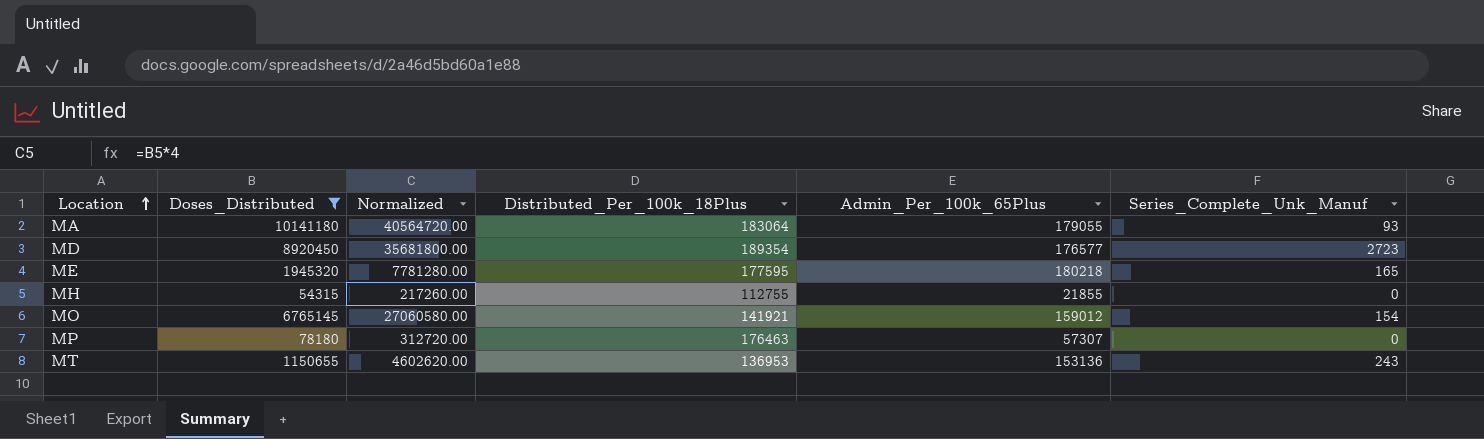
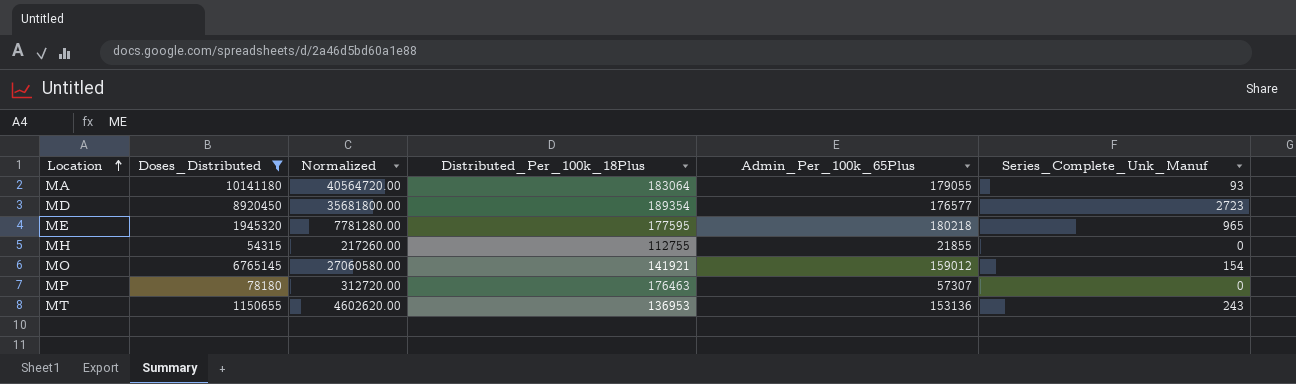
ME | Series_Complete_Unk_Manuf: 165 -> 965

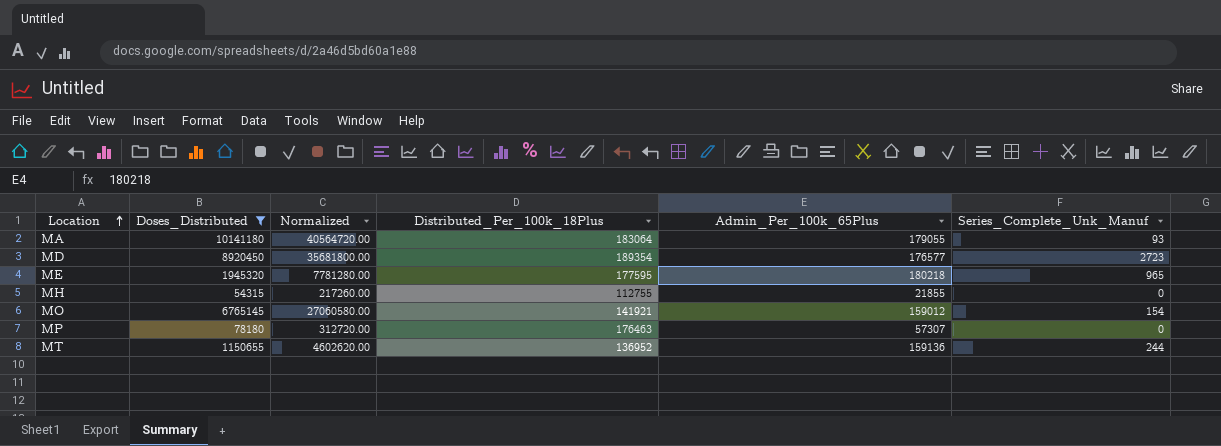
MT | Distributed_Per_100k_18Plus: 136953 -> 136952
MT | Admin_Per_100k_65Plus: 153136 -> 159136
MT | Series_Complete_Unk_Manuf: 243 -> 244

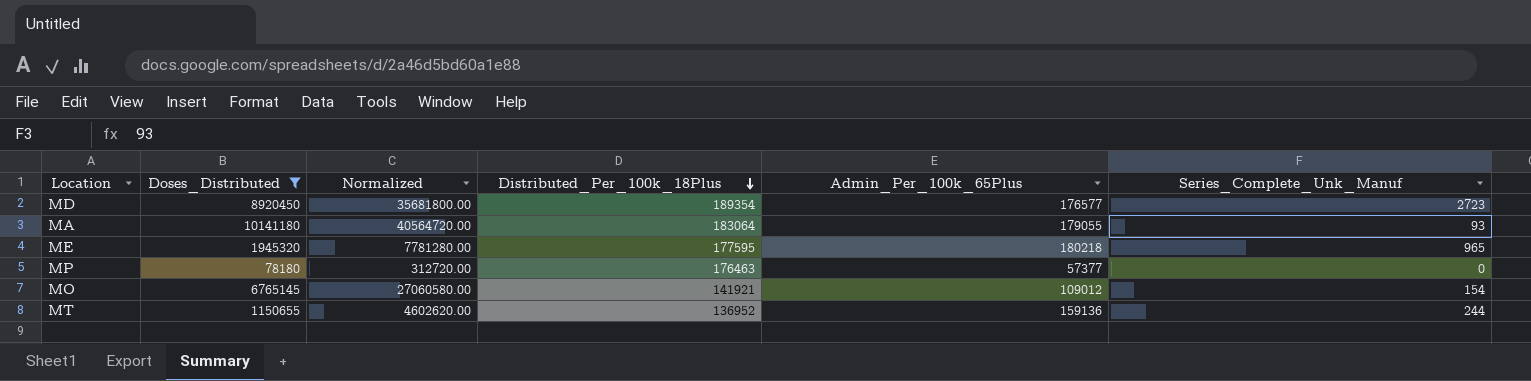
row order: Location ascending -> Distributed_Per_100k_18Plus descending
row MH: 54315 | 217260.00 | 112755 | 21855 | 0 -> none
MP | Admin_Per_100k_65Plus: 57307 -> 57377
MO | Admin_Per_100k_65Plus: 159012 -> 109012

